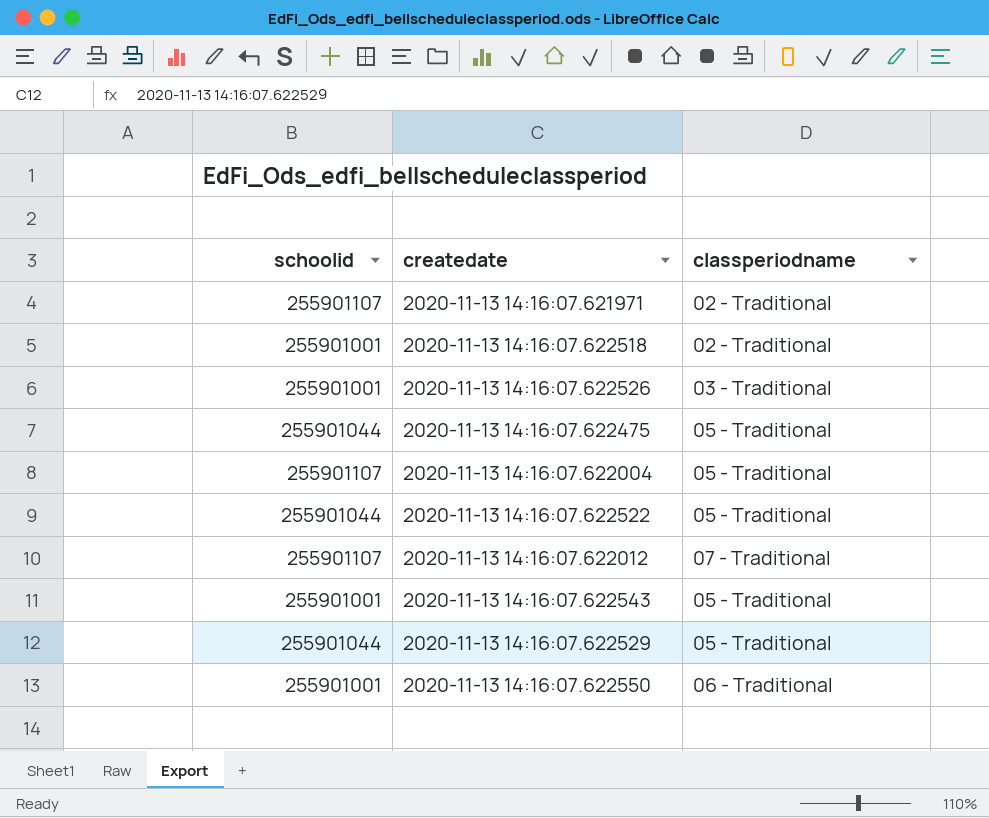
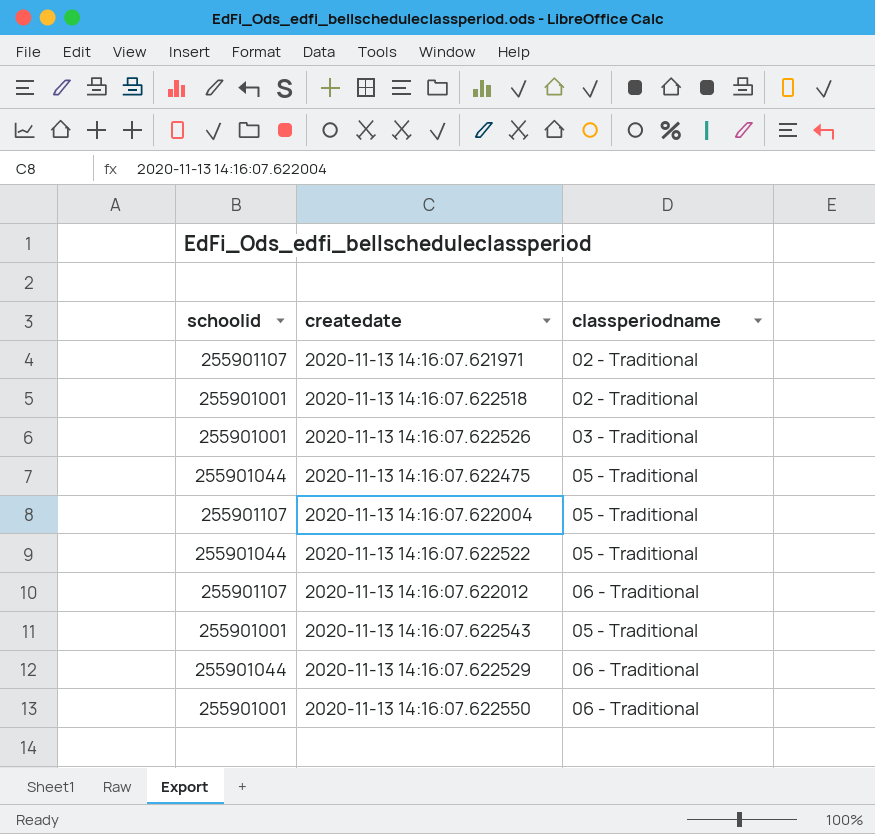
2020-11-13 14:16:07.622012 | classperiodname: 07 - Traditional -> 06 - Traditional
2020-11-13 14:16:07.622529 | classperiodname: 05 - Traditional -> 06 - Traditional

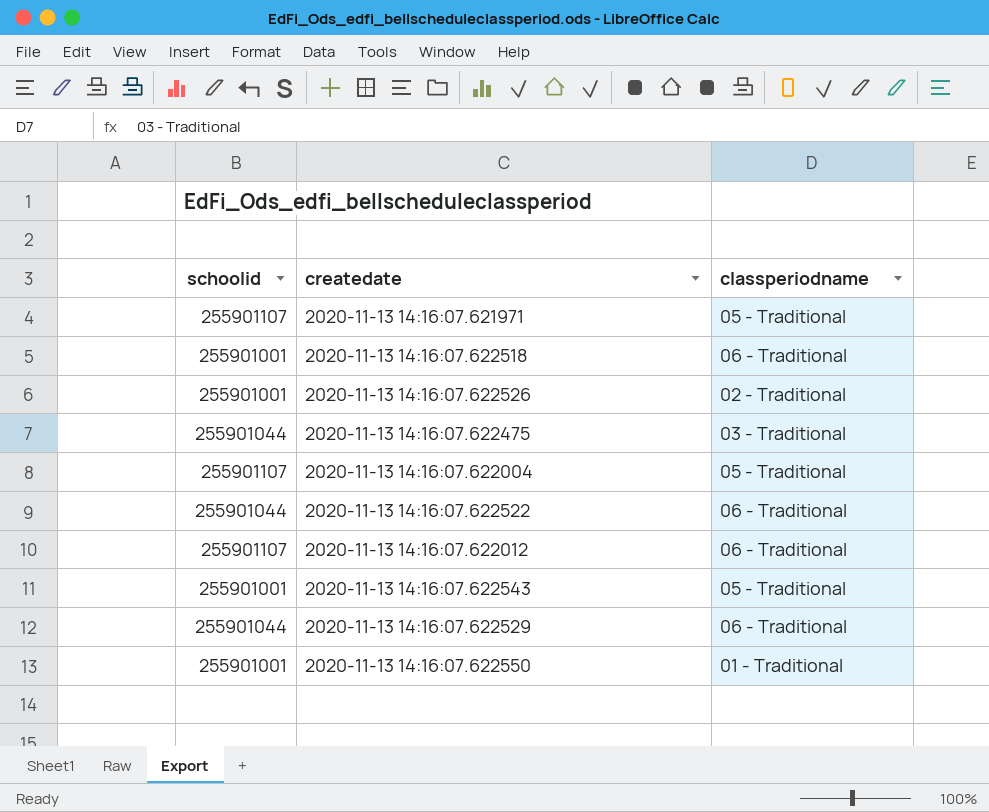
2020-11-13 14:16:07.621971 | classperiodname: 02 - Traditional -> 05 - Traditional
2020-11-13 14:16:07.622518 | classperiodname: 02 - Traditional -> 06 - Traditional
2020-11-13 14:16:07.622526 | classperiodname: 03 - Traditional -> 02 - Traditional
2020-11-13 14:16:07.622475 | classperiodname: 05 - Traditional -> 03 - Traditional
2020-11-13 14:16:07.622522 | classperiodname: 05 - Traditional -> 06 - Traditional
2020-11-13 14:16:07.622550 | classperiodname: 06 - Traditional -> 01 - Traditional

